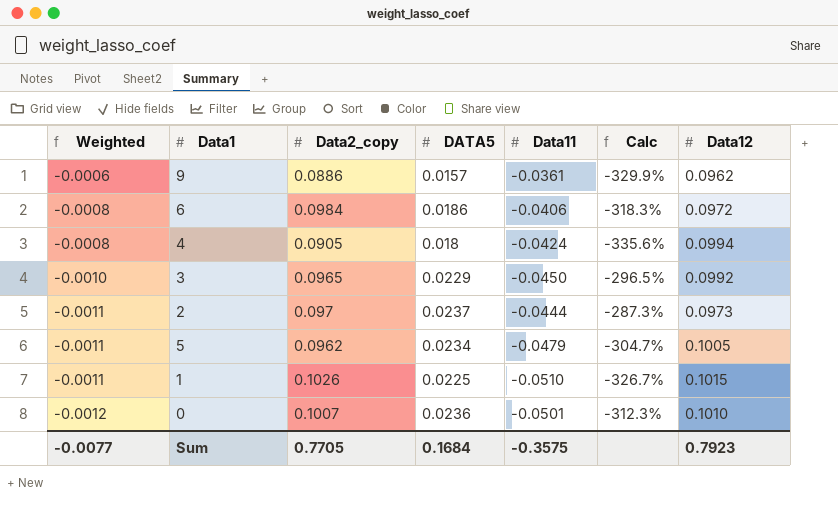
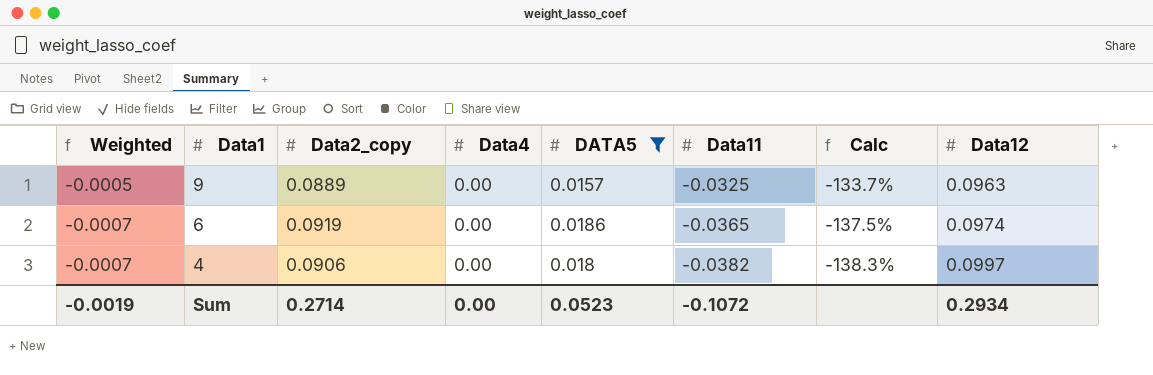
filter: none -> DATA5 <= 0.0186
column Data4 | position: none -> 4
column Calc | formula: ([Data11] - [DATA5]) / [DATA5] -> ([Data11] - [Data12]) / [Data12]
9 | Weighted: -0.0006 -> -0.0005
9 | Data2_copy: 0.0886 -> 0.0889
9 | Data11: -0.0361 -> -0.0325
9 | Data12: 0.0962 -> 0.0963
6 | Weighted: -0.0008 -> -0.0007
6 | Data2_copy: 0.0984 -> 0.0919
6 | Data11: -0.0406 -> -0.0365
6 | Data12: 0.0972 -> 0.0974
4 | Weighted: -0.0008 -> -0.0007
4 | Data2_copy: 0.0905 -> 0.0906
4 | Data11: -0.0424 -> -0.0382
4 | Data12: 0.0994 -> 0.0997
Sum | Weighted: -0.0077 -> -0.0019
Sum | Data2_copy: 0.7705 -> 0.2714
Sum | DATA5: 0.1684 -> 0.0523
Sum | Data11: -0.3575 -> -0.1072
Sum | Data12: 0.7923 -> 0.2934

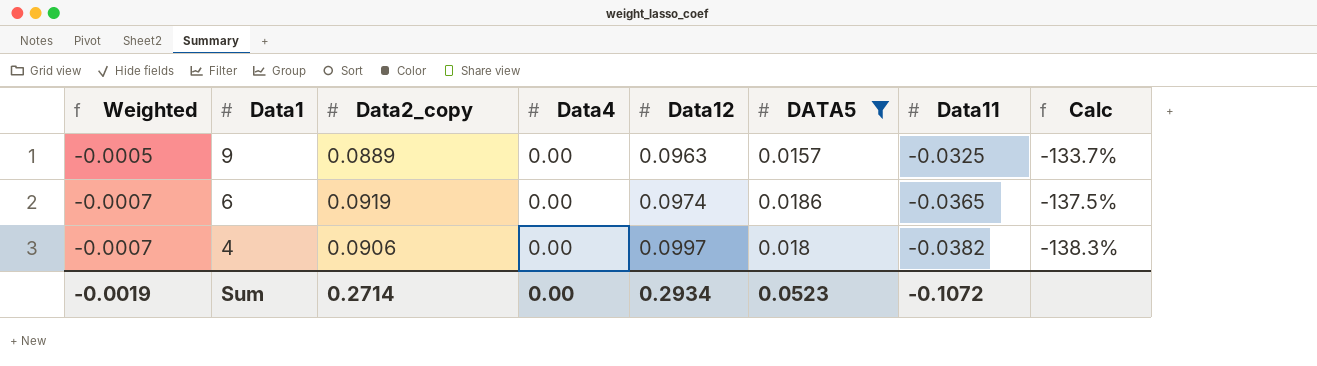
column Data12 | position: 8 -> 5

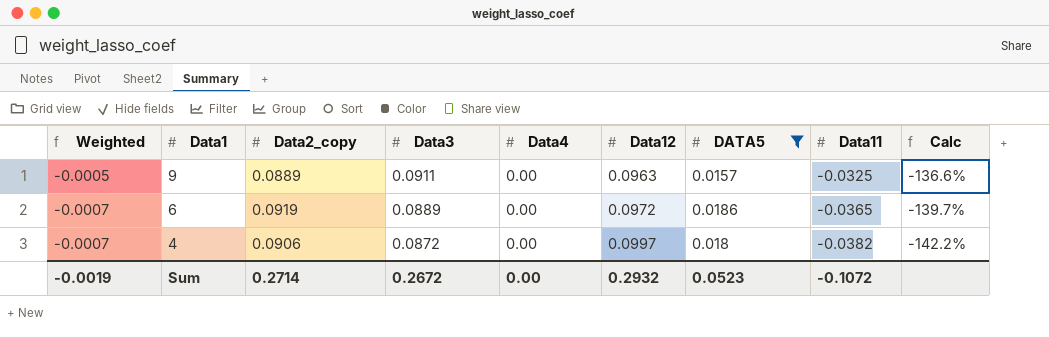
column Data3 | position: none -> 4
column Calc | formula: ([Data11] - [Data12]) / [Data12] -> ([Data11] - [Data2_copy]) / [Data2_copy]
6 | Data12: 0.0974 -> 0.0972
Sum | Data12: 0.2934 -> 0.2932

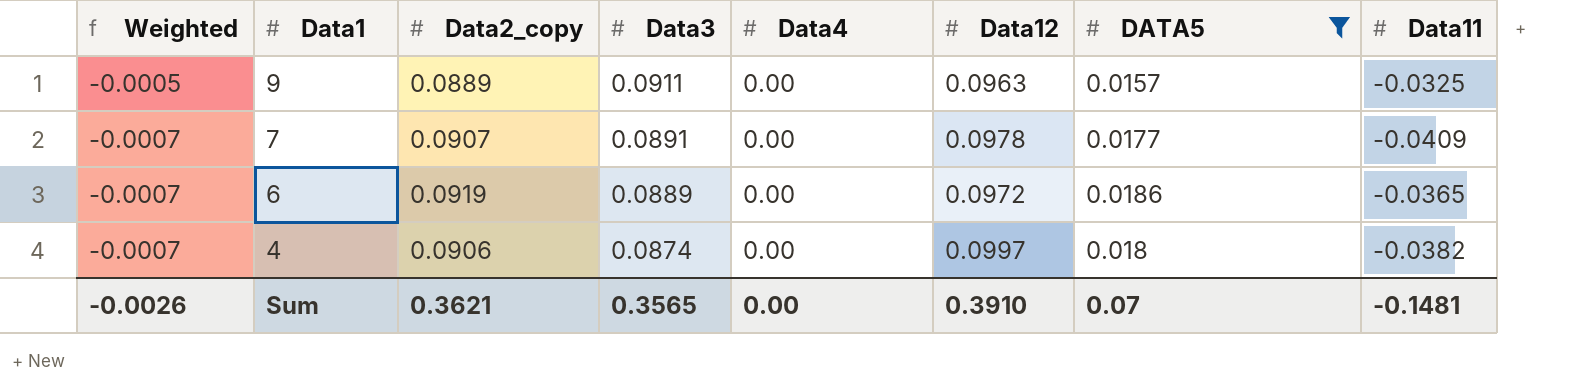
column Calc | formula: ([Data11] - [Data2_copy]) / [Data2_copy] -> none
row 7: none -> -0.0007 | 0.0907 | 0.0891 | 0.00 | 0.0978 | 0.0177 | -0.0409
4 | Data3: 0.0872 -> 0.0874
Sum | Weighted: -0.0019 -> -0.0026
Sum | Data2_copy: 0.2714 -> 0.3621
Sum | Data3: 0.2672 -> 0.3565
Sum | Data12: 0.2932 -> 0.3910
Sum | DATA5: 0.0523 -> 0.07
Sum | Data11: -0.1072 -> -0.1481

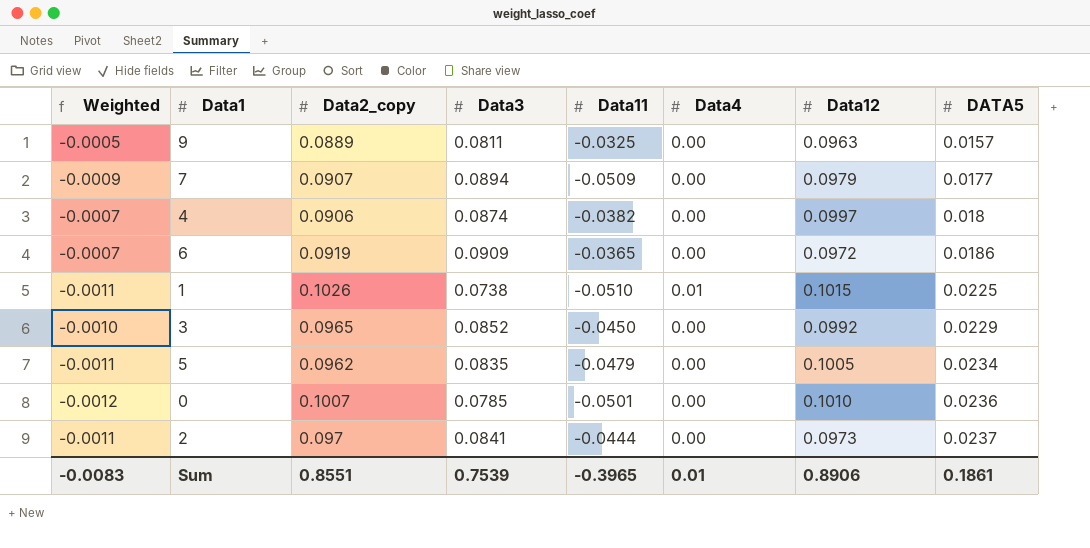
filter: DATA5 <= 0.0186 -> none
row order: Weighted descending -> DATA5 ascending
column Data11 | position: 8 -> 5
9 | Data3: 0.0911 -> 0.0811
7 | Weighted: -0.0007 -> -0.0009
7 | Data3: 0.0891 -> 0.0894
7 | Data11: -0.0409 -> -0.0509
7 | Data12: 0.0978 -> 0.0979
6 | Data3: 0.0889 -> 0.0909
Sum | Weighted: -0.0026 -> -0.0083
Sum | Data2_copy: 0.3621 -> 0.8551
Sum | Data3: 0.3565 -> 0.7539
Sum | Data11: -0.1481 -> -0.3965
Sum | Data4: 0.00 -> 0.01
Sum | Data12: 0.3910 -> 0.8906
Sum | DATA5: 0.07 -> 0.1861

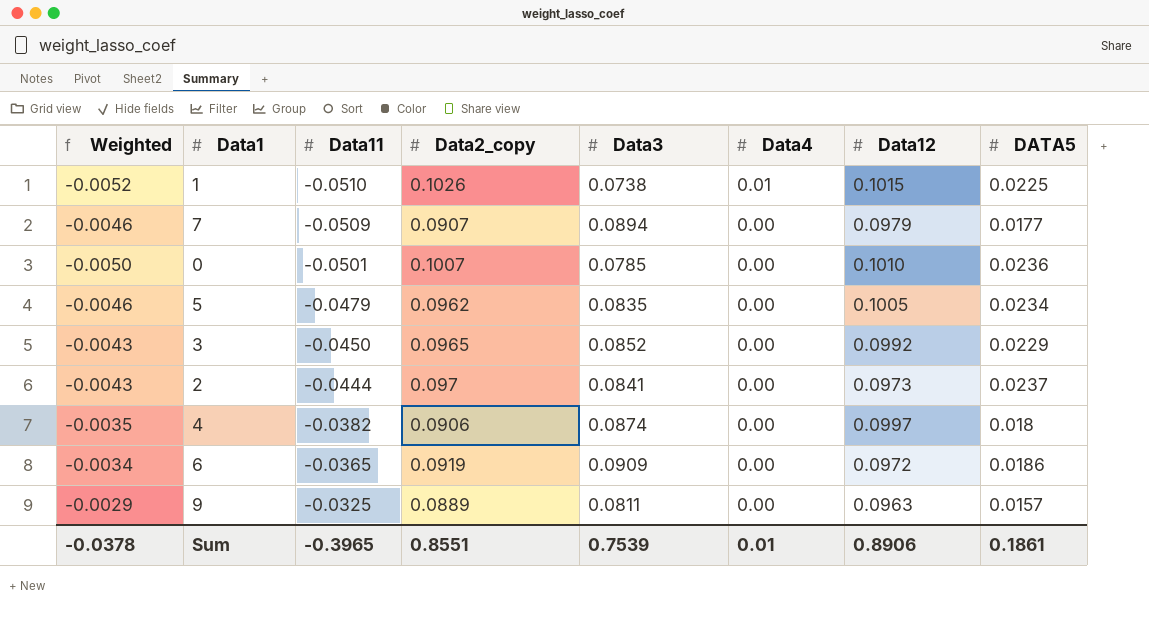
row order: DATA5 ascending -> Data11 ascending
column Weighted | formula: [Data11] * [DATA5] -> [Data11] * [Data2_copy]
column Data11 | position: 5 -> 3
Sum | Weighted: -0.0083 -> -0.0378

